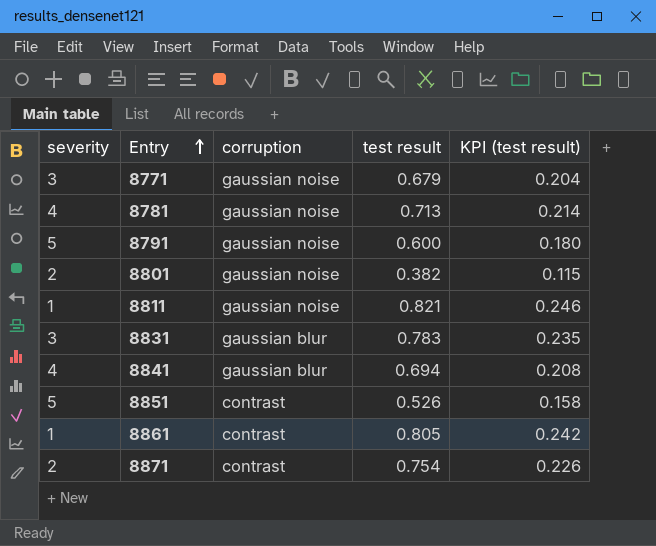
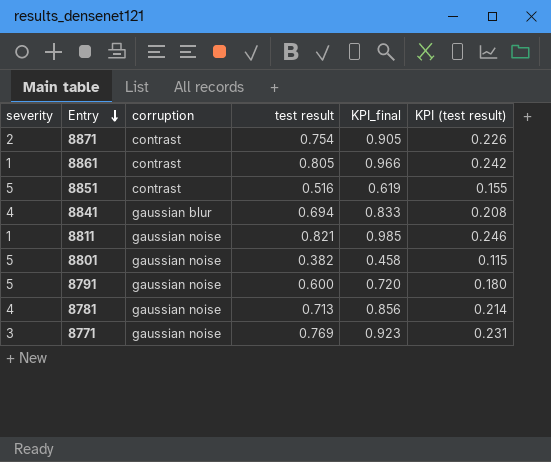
row order: Entry ascending -> Entry descending
column KPI_final | formula: none -> [test result] * 1.2
row 8831: 3 | gaussian blur | 0.783 | 0.235 -> none
8851 | test result: 0.526 -> 0.516
8851 | KPI (test result): 0.158 -> 0.155
8801 | severity: 2 -> 5
8771 | test result: 0.679 -> 0.769
8771 | KPI (test result): 0.204 -> 0.231

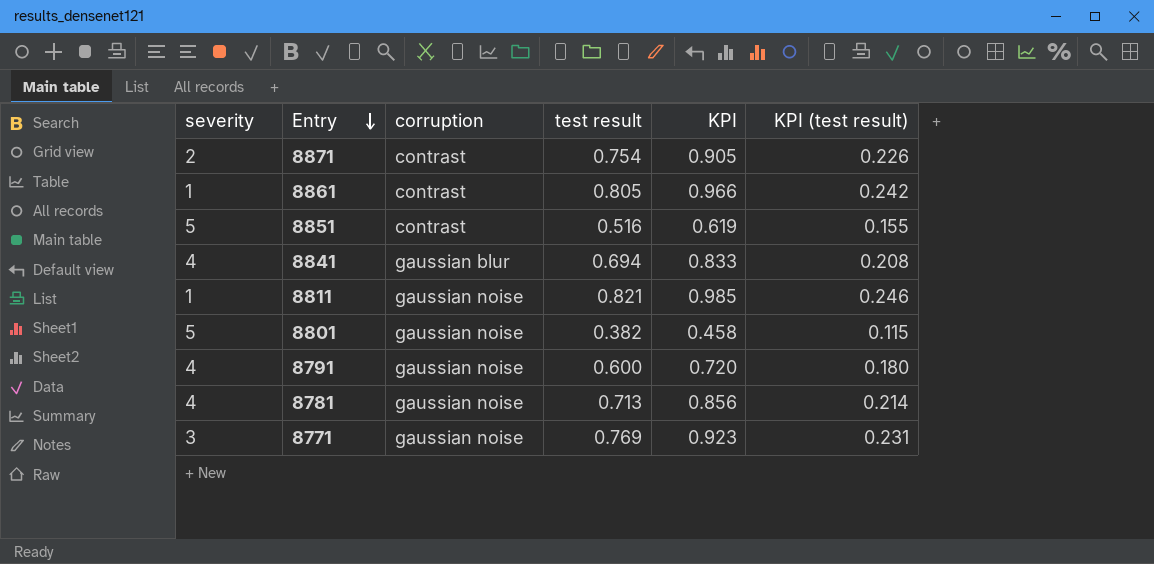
column name: KPI_final -> KPI
8791 | severity: 5 -> 4

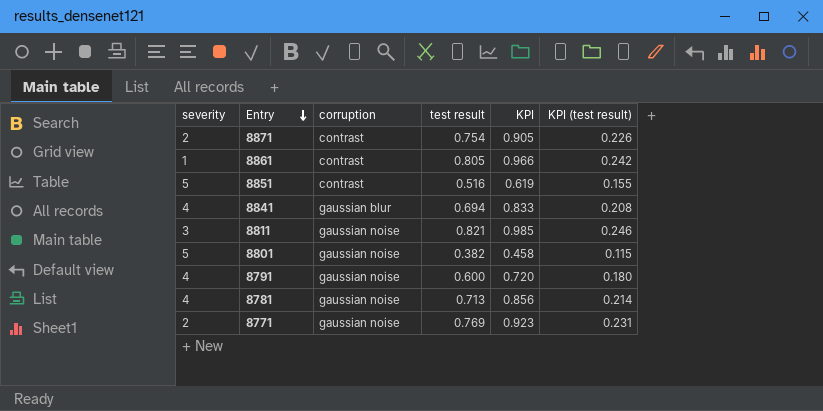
8811 | severity: 1 -> 3
8771 | severity: 3 -> 2

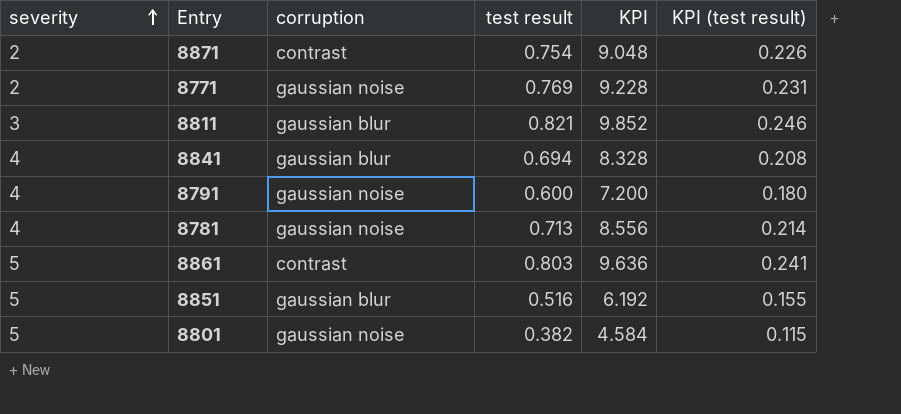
row order: Entry descending -> severity ascending
column KPI | formula: [test result] * 1.2 -> [test result] * 12
8811 | corruption: gaussian noise -> gaussian blur
8861 | severity: 1 -> 5
8861 | test result: 0.805 -> 0.803
8861 | KPI (test result): 0.242 -> 0.241
8851 | corruption: contrast -> gaussian blur

